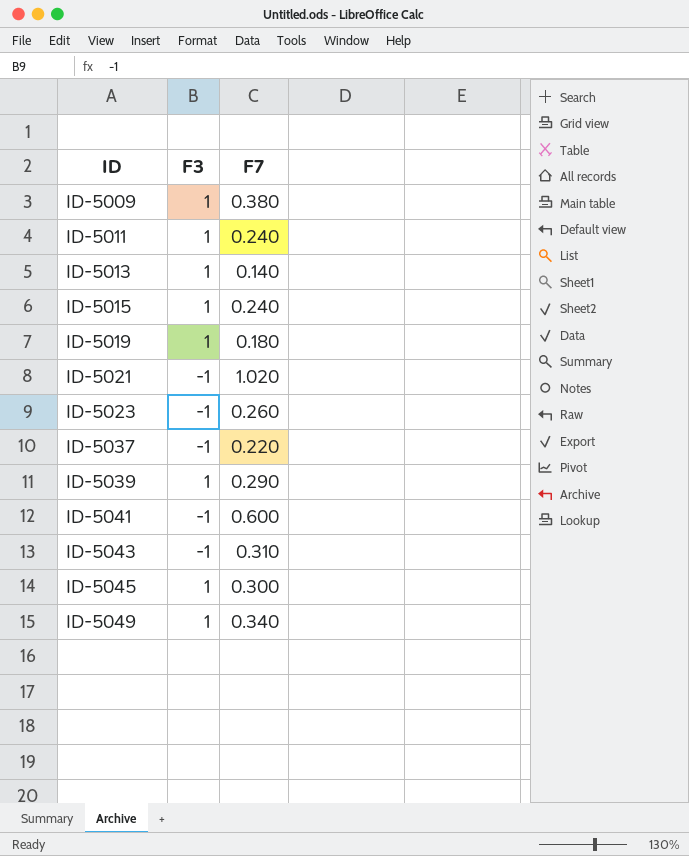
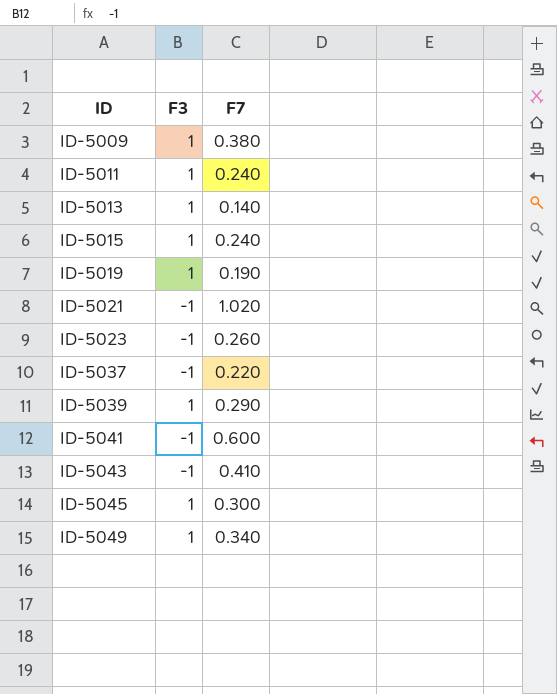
ID-5019 | F7: 0.180 -> 0.190
ID-5043 | F7: 0.310 -> 0.410

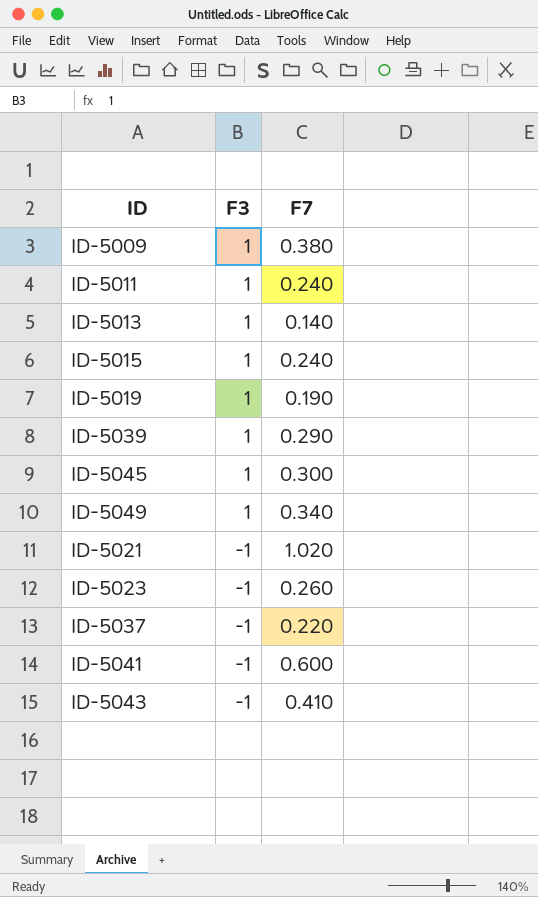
row order: ID ascending -> F3 descending

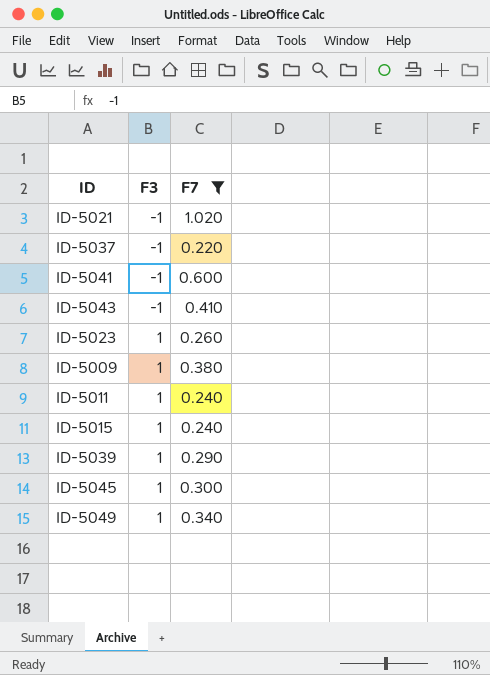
filter: none -> F7 >= 0.220
row order: F3 descending -> F3 ascending
ID-5023 | F3: -1 -> 1

